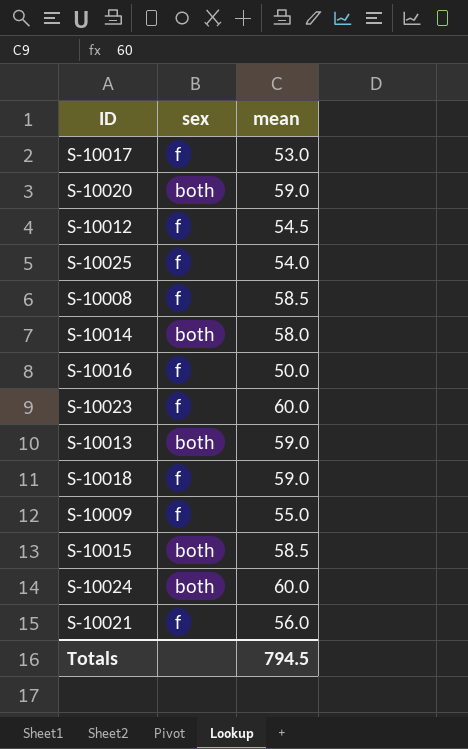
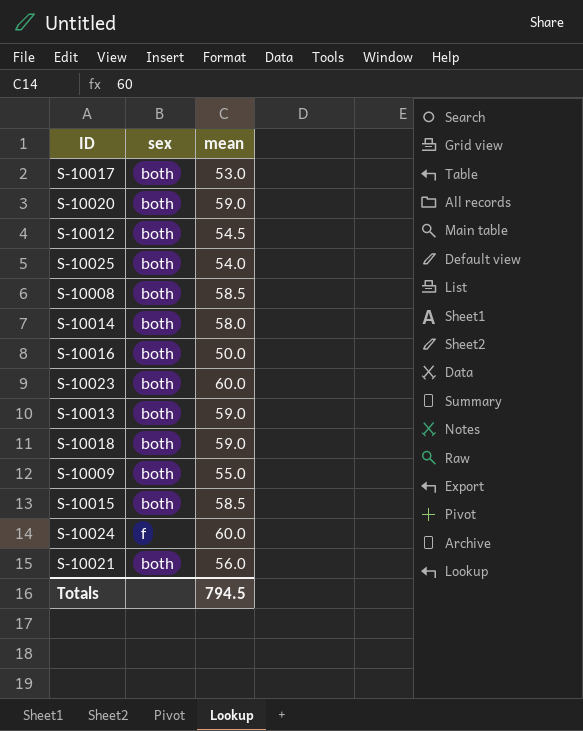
S-10017 | sex: f -> both
S-10012 | sex: f -> both
S-10025 | sex: f -> both
S-10008 | sex: f -> both
S-10016 | sex: f -> both
S-10023 | sex: f -> both
S-10018 | sex: f -> both
S-10009 | sex: f -> both
S-10024 | sex: both -> f
S-10021 | sex: f -> both

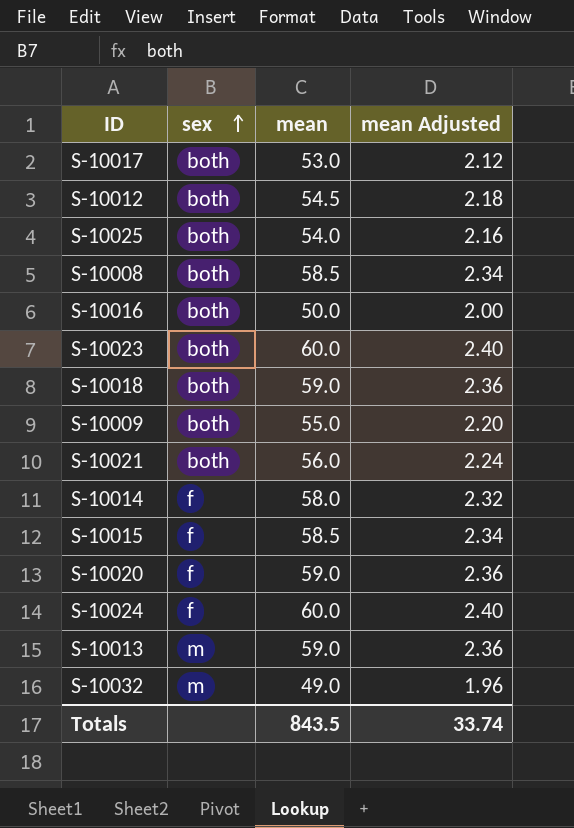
row order: none -> sex ascending
column mean Adjusted | formula: none -> [mean] * 0.04
S-10014 | sex: both -> f
S-10015 | sex: both -> f
S-10020 | sex: both -> f
S-10013 | sex: both -> m
row S-10032: none -> m | 49.0 | 1.96
Totals | mean: 794.5 -> 843.5

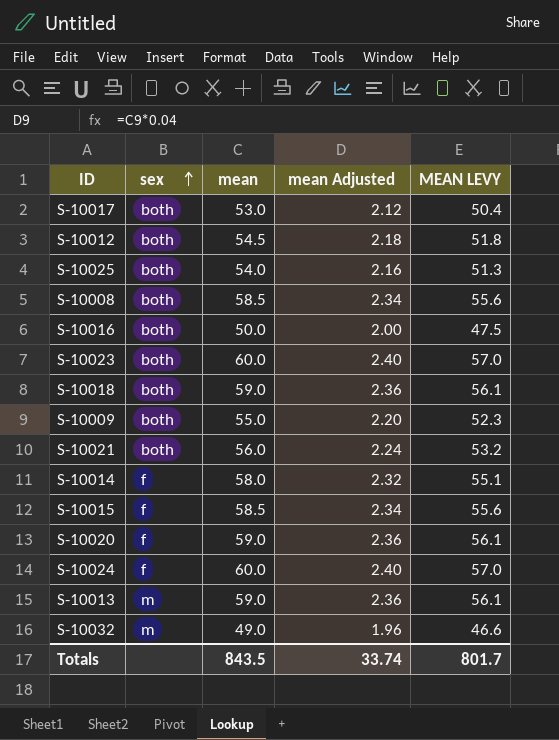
column MEAN LEVY | formula: none -> [mean] * 0.95

